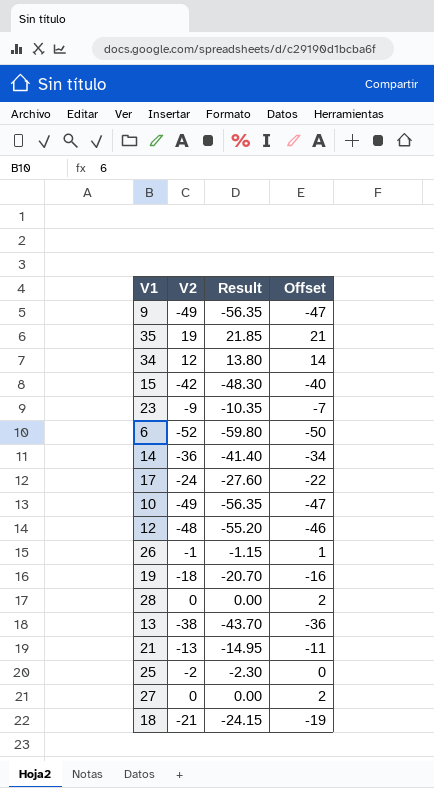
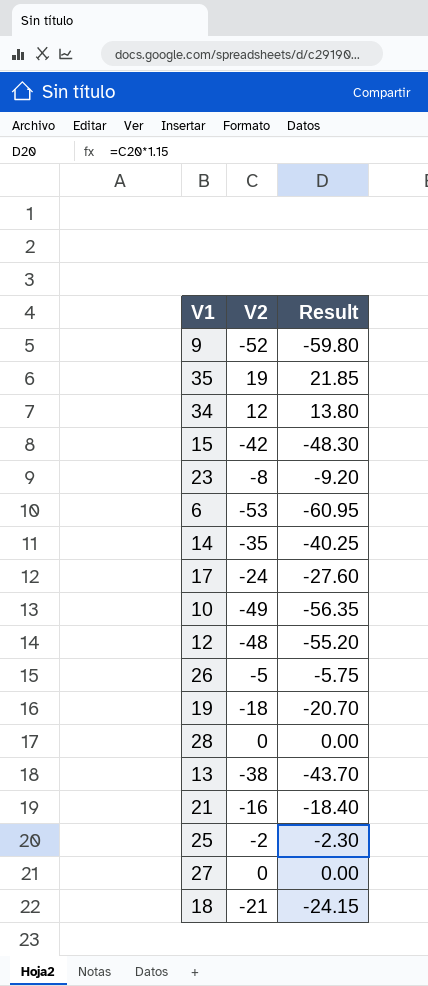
column Offset | formula: [V2] + 2 -> none
9 | V2: -49 -> -52
9 | Result: -56.35 -> -59.80
23 | V2: -9 -> -8
23 | Result: -10.35 -> -9.20
6 | V2: -52 -> -53
6 | Result: -59.80 -> -60.95
14 | V2: -36 -> -35
14 | Result: -41.40 -> -40.25
26 | V2: -1 -> -5
26 | Result: -1.15 -> -5.75
21 | V2: -13 -> -16
21 | Result: -14.95 -> -18.40

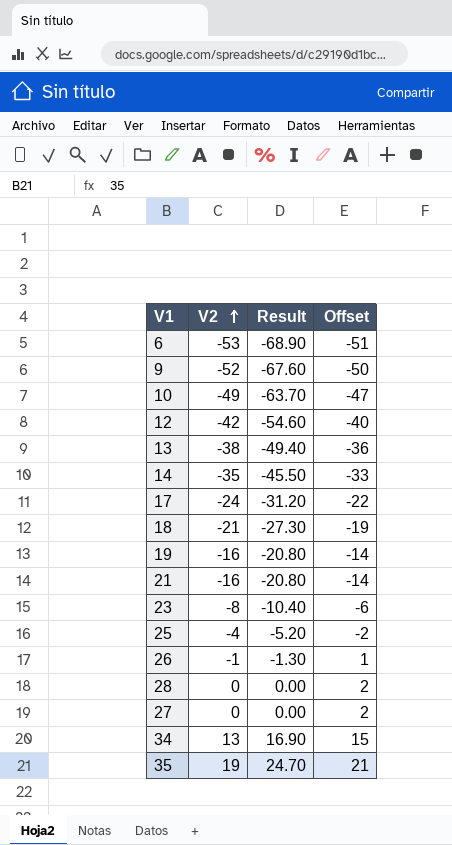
row order: none -> V2 ascending
column Result | formula: [V2] * 1.15 -> [V2] * 1.3
column Offset | formula: none -> [V2] + 2
row 15: -42 | -48.30 -> none
12 | V2: -48 -> -42
19 | V2: -18 -> -16
25 | V2: -2 -> -4
26 | V2: -5 -> -1
34 | V2: 12 -> 13

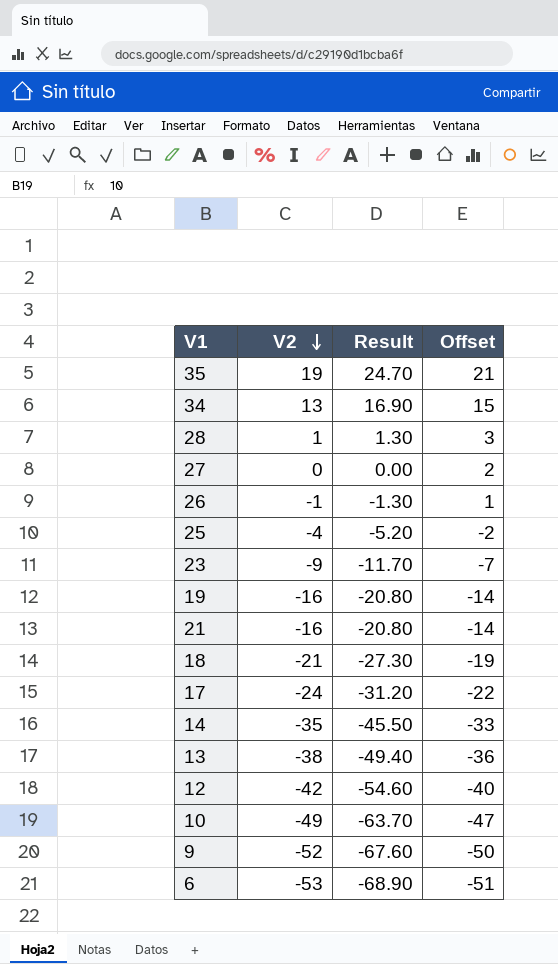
row order: V2 ascending -> V2 descending
28 | V2: 0 -> 1
28 | Result: 0.00 -> 1.30
28 | Offset: 2 -> 3
23 | V2: -8 -> -9
23 | Result: -10.40 -> -11.70
23 | Offset: -6 -> -7

